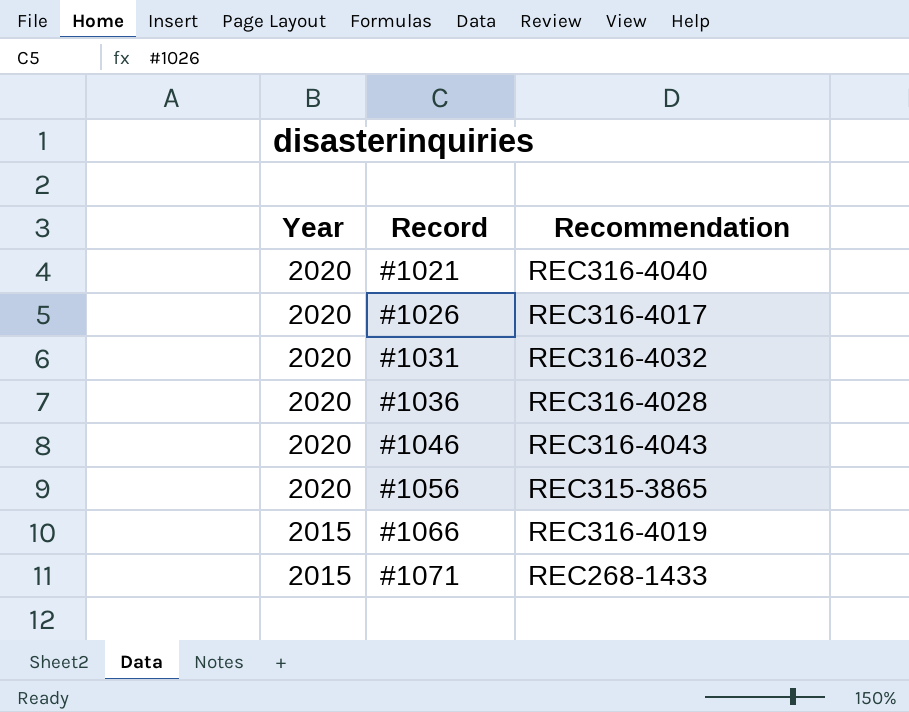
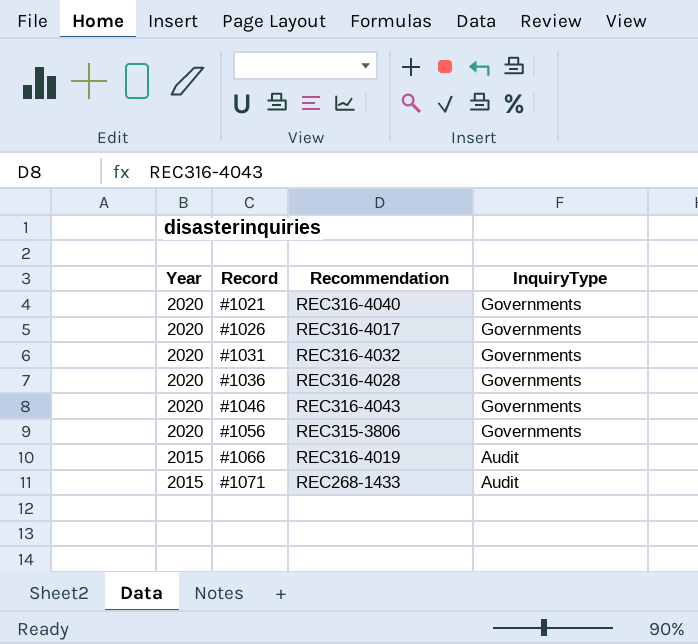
column InquiryType | position: none -> 4
#1056 | Recommendation: REC315-3865 -> REC315-3806

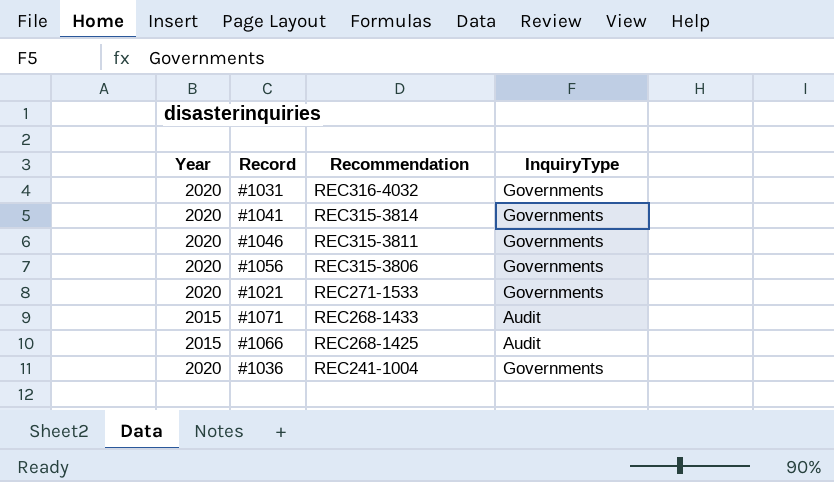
row order: Year descending -> Recommendation descending
row #1026: 2020 | REC316-4017 | Governments -> none
row #1041: none -> 2020 | REC315-3814 | Governments
#1046 | Recommendation: REC316-4043 -> REC315-3811
#1021 | Recommendation: REC316-4040 -> REC271-1533
#1066 | Recommendation: REC316-4019 -> REC268-1425
#1036 | Recommendation: REC316-4028 -> REC241-1004

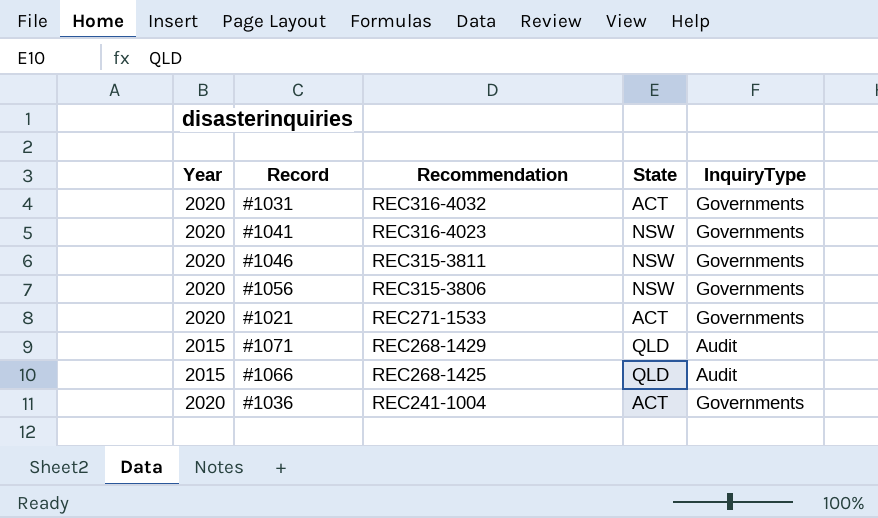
column State | position: none -> 4
#1041 | Recommendation: REC315-3814 -> REC316-4023
#1071 | Recommendation: REC268-1433 -> REC268-1429

